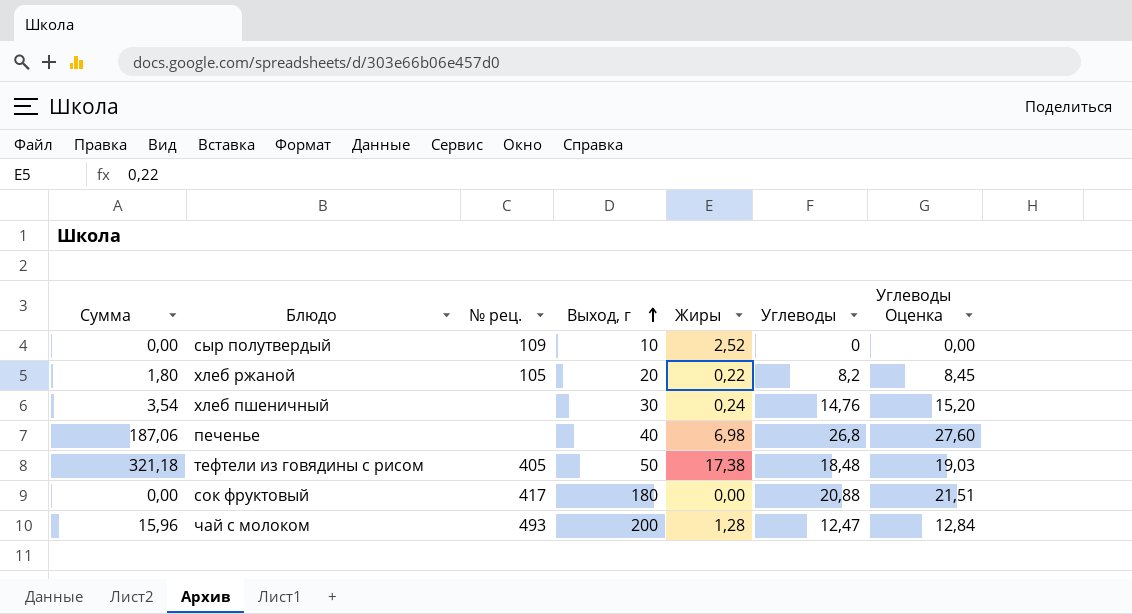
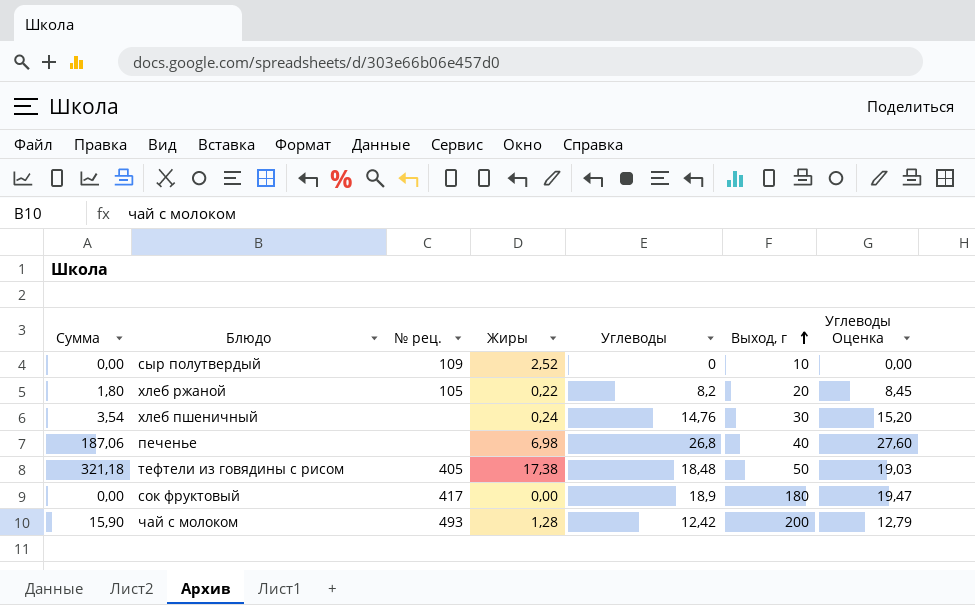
column Выход, г | position: 4 -> 6
сок фруктовый | Углеводы: 20,88 -> 18,9
сок фруктовый | Углеводы Оценка: 21,51 -> 19,47
чай с молоком | Сумма: 15,96 -> 15,90
чай с молоком | Углеводы: 12,47 -> 12,42
чай с молоком | Углеводы Оценка: 12,84 -> 12,79

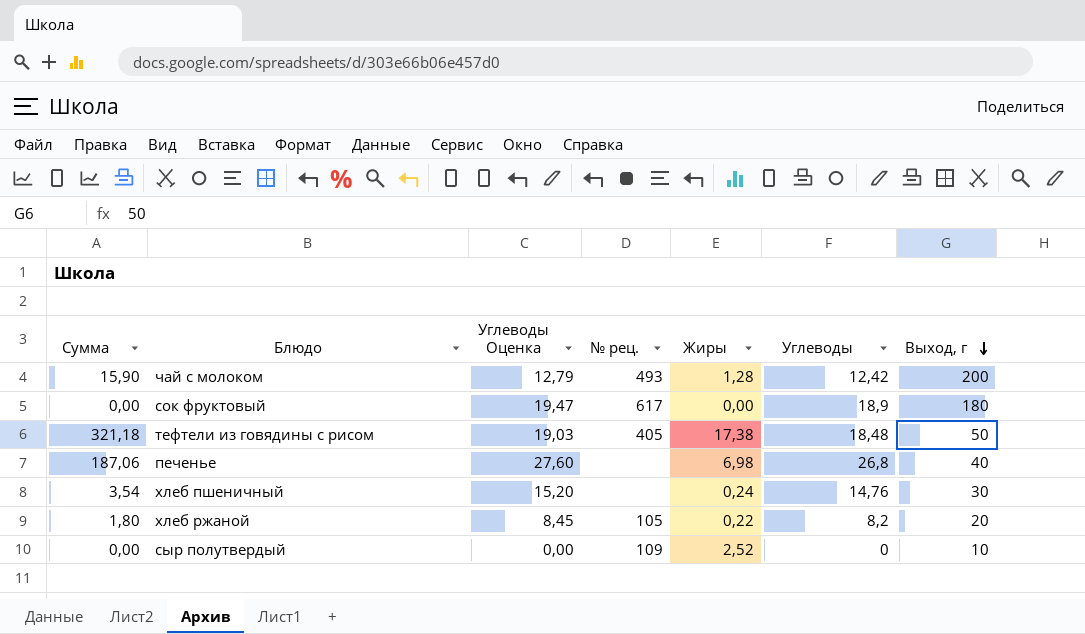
row order: Выход, г ascending -> Выход, г descending
column Углеводы Оценка | position: 7 -> 3
сок фруктовый | № рец.: 417 -> 617

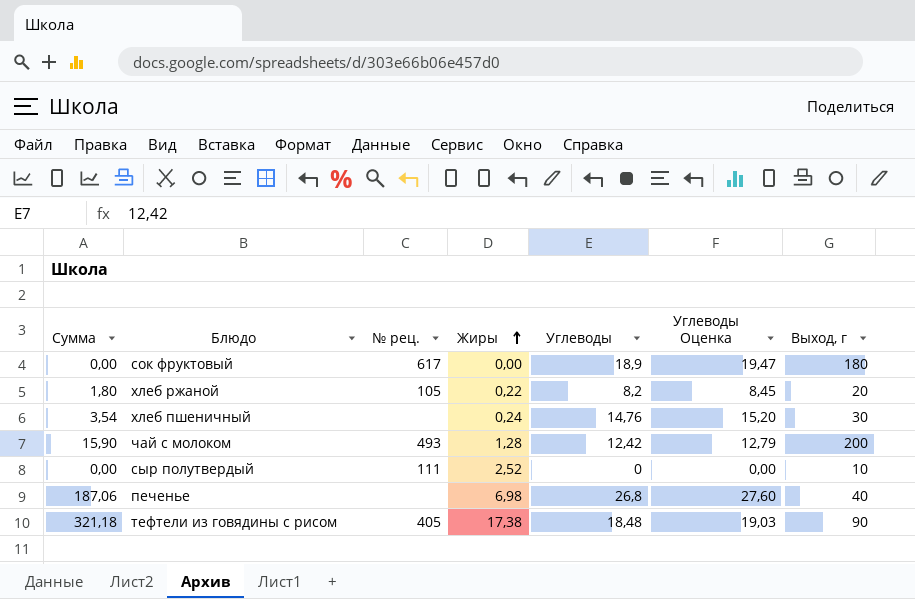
row order: Выход, г descending -> Жиры ascending
column Углеводы Оценка | position: 3 -> 6
сыр полутвердый | № рец.: 109 -> 111
тефтели из говядины с рисом | Выход, г: 50 -> 90

